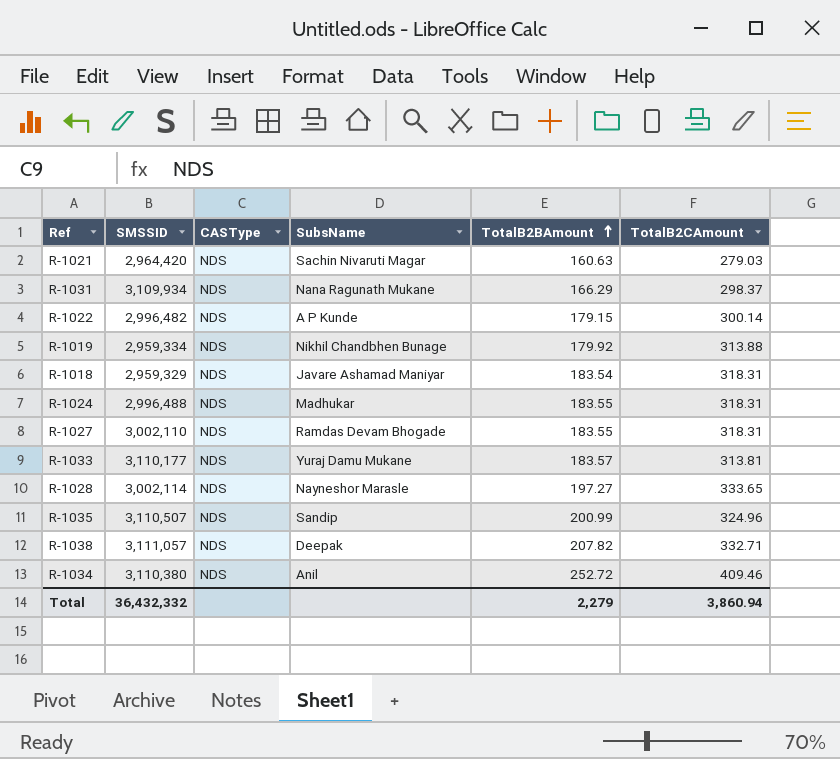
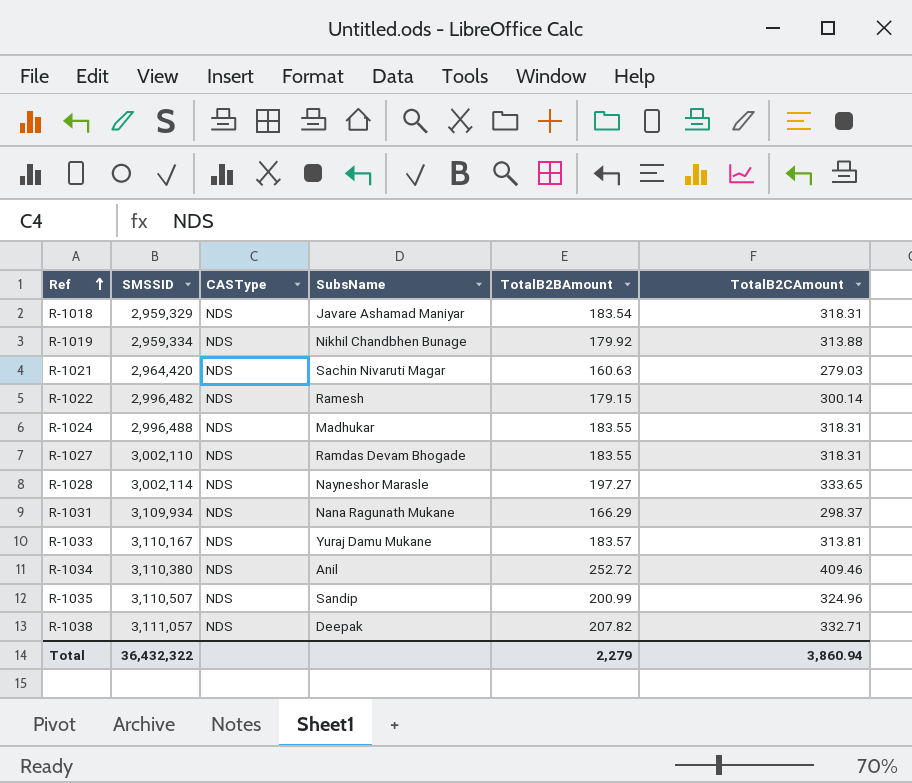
row order: TotalB2BAmount ascending -> Ref ascending
R-1022 | SubsName: A P Kunde -> Ramesh
R-1033 | SMSSID: 3,110,177 -> 3,110,167
Total | SMSSID: 36,432,332 -> 36,432,322

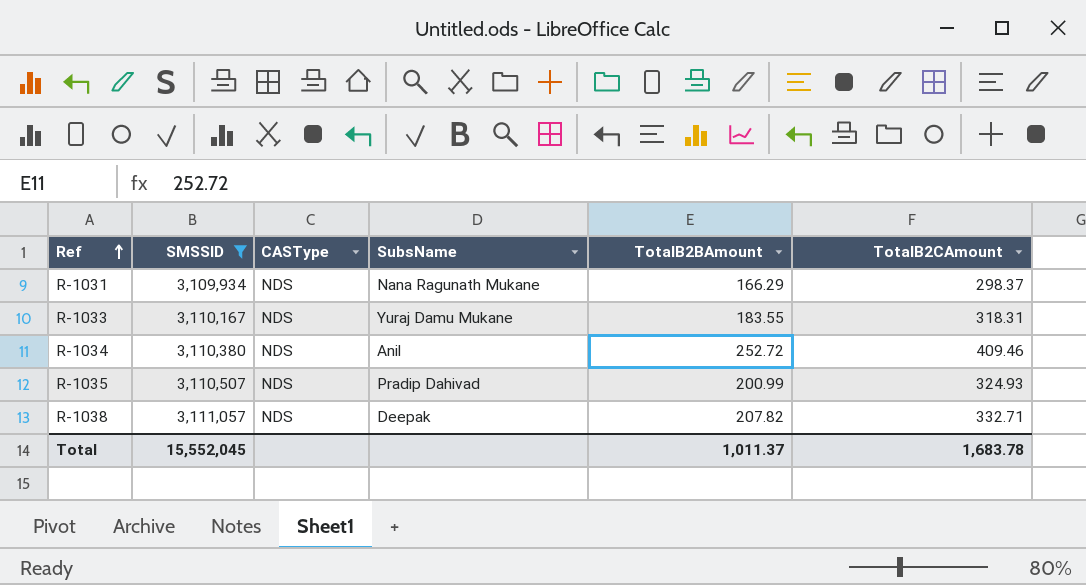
filter: none -> SMSSID >= 3,109,934
R-1033 | TotalB2BAmount: 183.57 -> 183.55
R-1033 | TotalB2CAmount: 313.81 -> 318.31
R-1035 | SubsName: Sandip -> Pradip Dahivad
R-1035 | TotalB2CAmount: 324.96 -> 324.93
Total | SMSSID: 36,432,322 -> 15,552,045
Total | TotalB2BAmount: 2,279 -> 1,011.37
Total | TotalB2CAmount: 3,860.94 -> 1,683.78

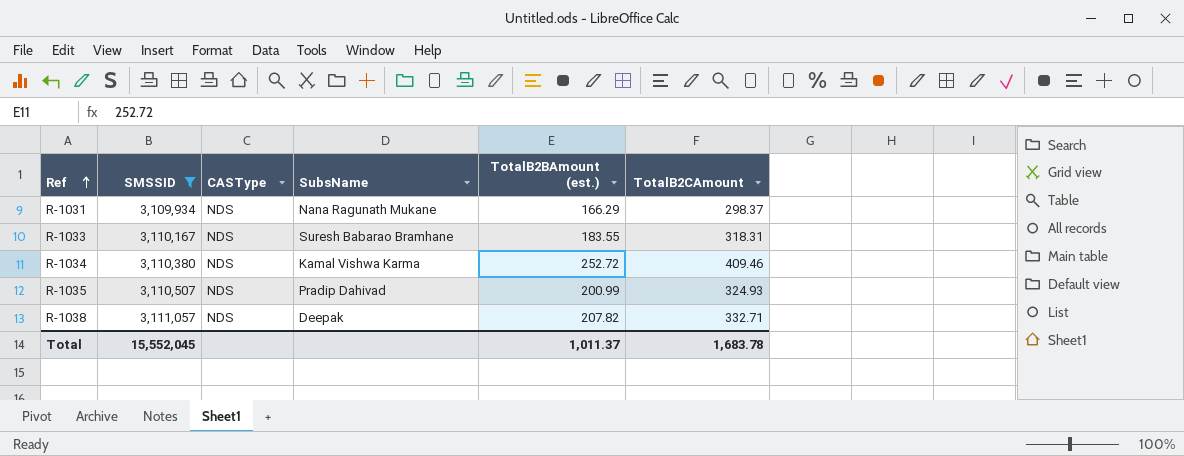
column name: TotalB2BAmount -> TotalB2BAmount (est.)
R-1033 | SubsName: Yuraj Damu Mukane -> Suresh Babarao Bramhane
R-1034 | SubsName: Anil -> Kamal Vishwa Karma

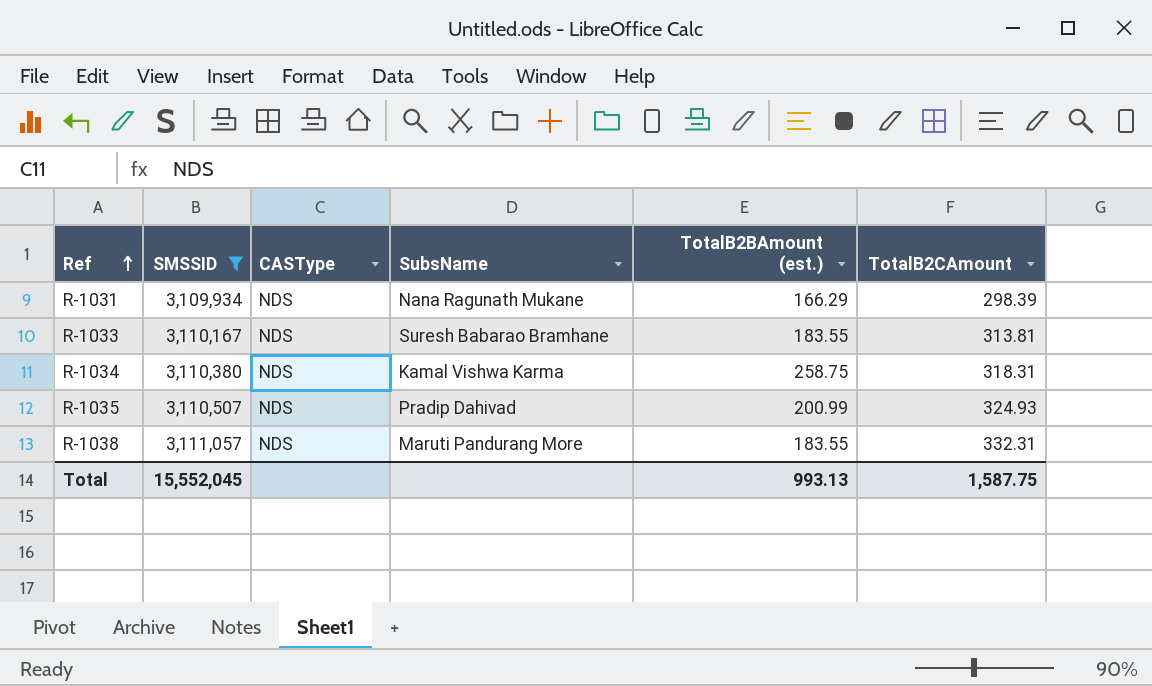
R-1031 | TotalB2CAmount: 298.37 -> 298.39
R-1033 | TotalB2CAmount: 318.31 -> 313.81
R-1034 | TotalB2BAmount (est.): 252.72 -> 258.75
R-1034 | TotalB2CAmount: 409.46 -> 318.31
R-1038 | SubsName: Deepak -> Maruti Pandurang More
R-1038 | TotalB2BAmount (est.): 207.82 -> 183.55
R-1038 | TotalB2CAmount: 332.71 -> 332.31
Total | TotalB2BAmount (est.): 1,011.37 -> 993.13
Total | TotalB2CAmount: 1,683.78 -> 1,587.75

